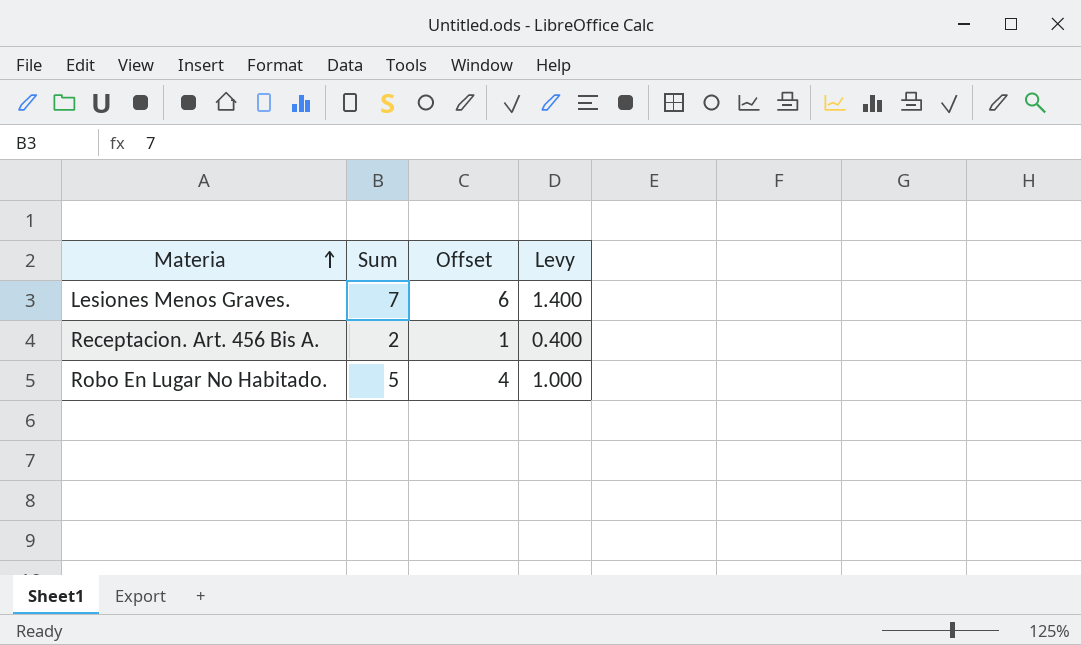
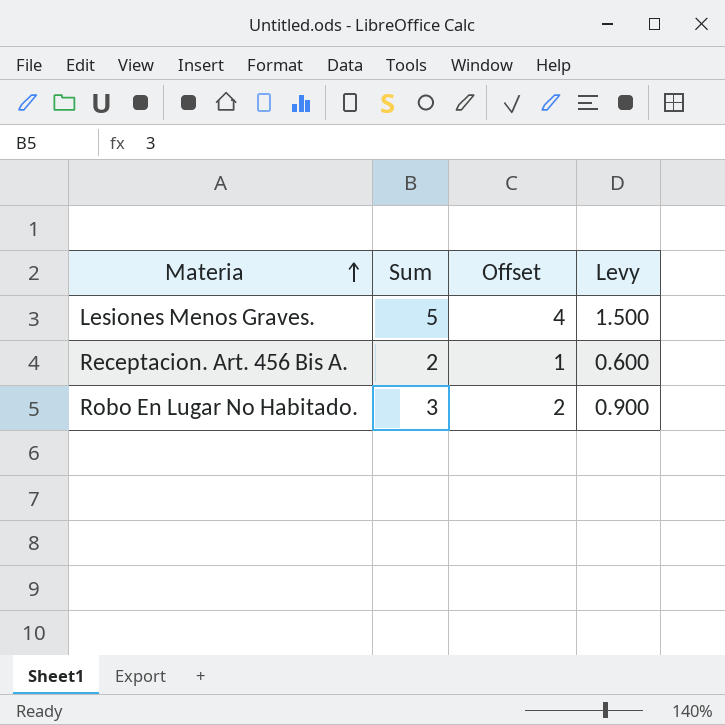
column Levy | formula: [Sum] * 0.2 -> [Sum] * 0.3
Lesiones Menos Graves. | Sum: 7 -> 5
Lesiones Menos Graves. | Offset: 6 -> 4
Robo En Lugar No Habitado. | Sum: 5 -> 3
Robo En Lugar No Habitado. | Offset: 4 -> 2

